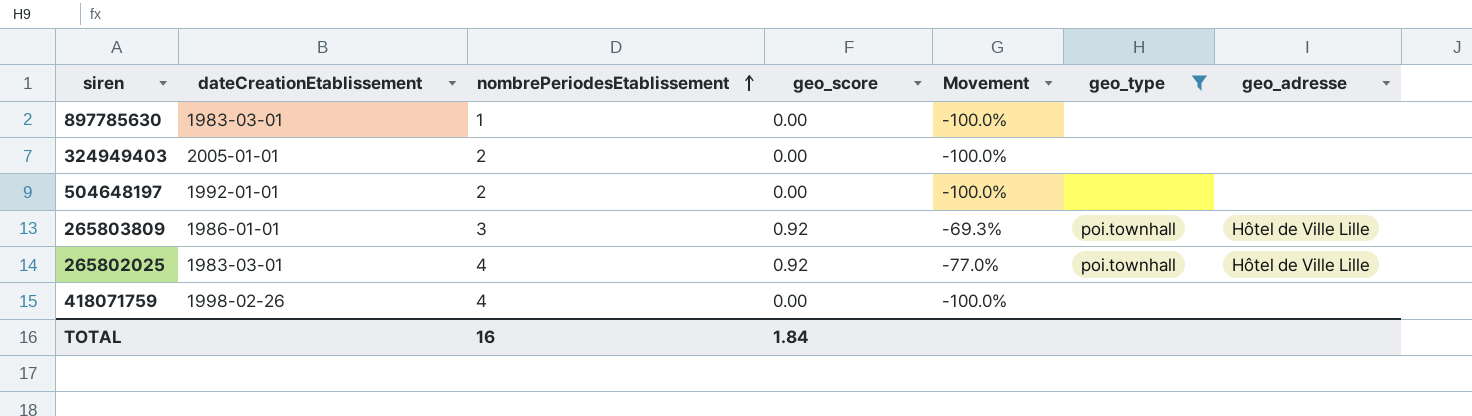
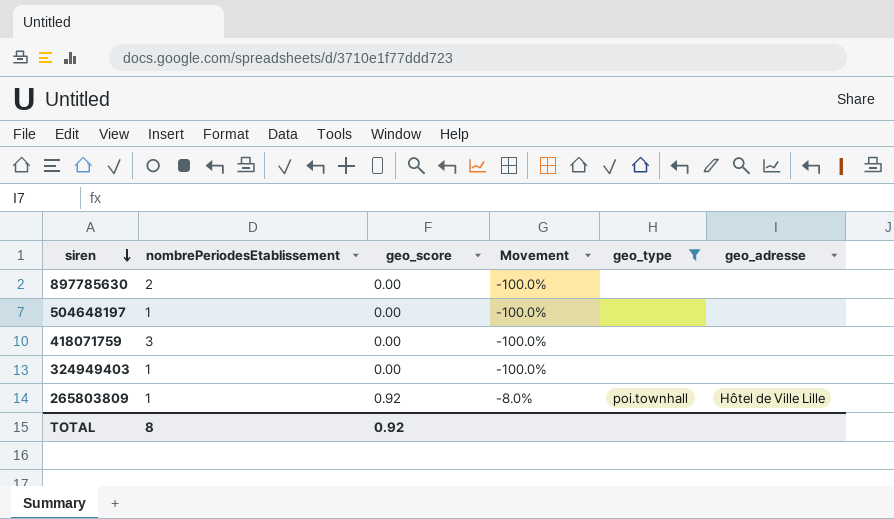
row order: nombrePeriodesEtablissement ascending -> siren descending
column dateCreationEtablissement | position: 2 -> none
row 265802025: 1983-03-01 | 4 | 0.92 | -77.0% | poi.townhall | Hôtel de Ville Lille -> none
897785630 | nombrePeriodesEtablissement: 1 -> 2
504648197 | nombrePeriodesEtablissement: 2 -> 1
418071759 | nombrePeriodesEtablissement: 4 -> 3
324949403 | nombrePeriodesEtablissement: 2 -> 1
265803809 | nombrePeriodesEtablissement: 3 -> 1
265803809 | Movement: -69.3% -> -8.0%
TOTAL | nombrePeriodesEtablissement: 16 -> 8
TOTAL | geo_score: 1.84 -> 0.92

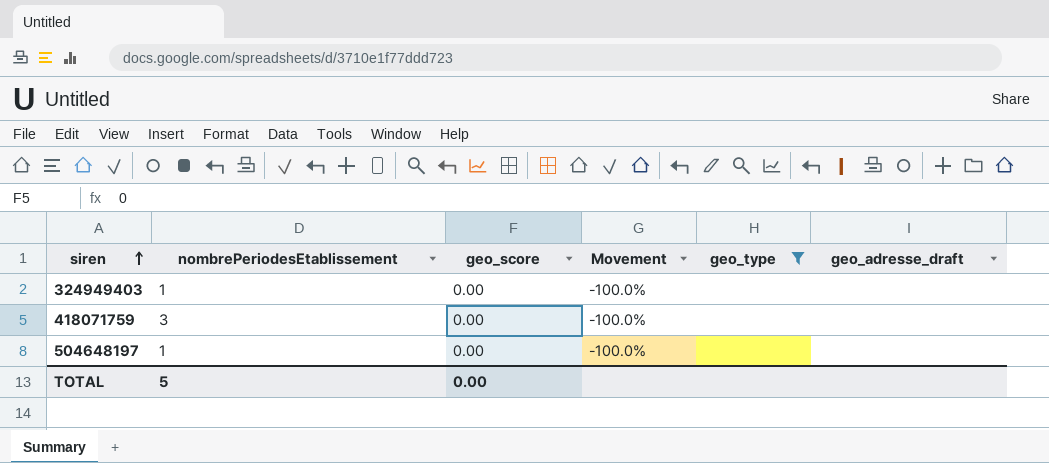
row order: siren descending -> siren ascending
column name: geo_adresse -> geo_adresse_draft
row 897785630: 2 | 0.00 | -100.0% | none | none -> none
row 265803809: 1 | 0.92 | -8.0% | poi.townhall | Hôtel de Ville Lille -> none
TOTAL | nombrePeriodesEtablissement: 8 -> 5
TOTAL | geo_score: 0.92 -> 0.00

